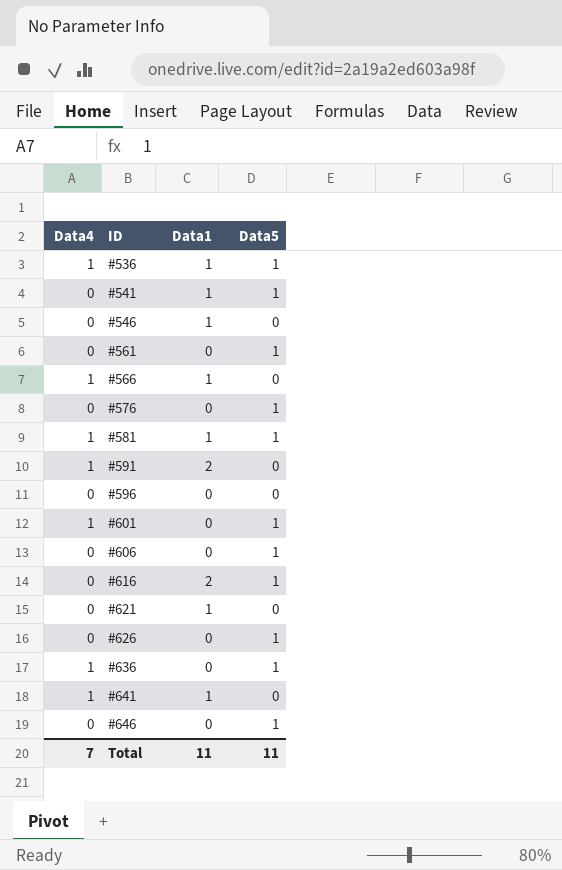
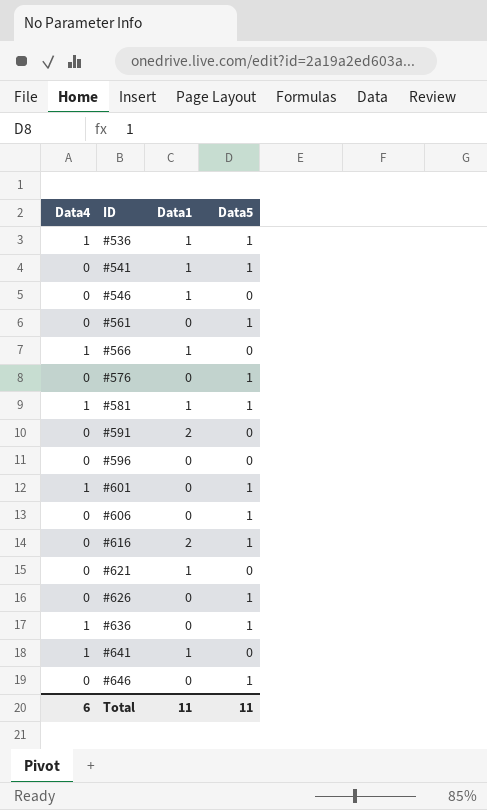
#591 | Data4: 1 -> 0
Total | Data4: 7 -> 6

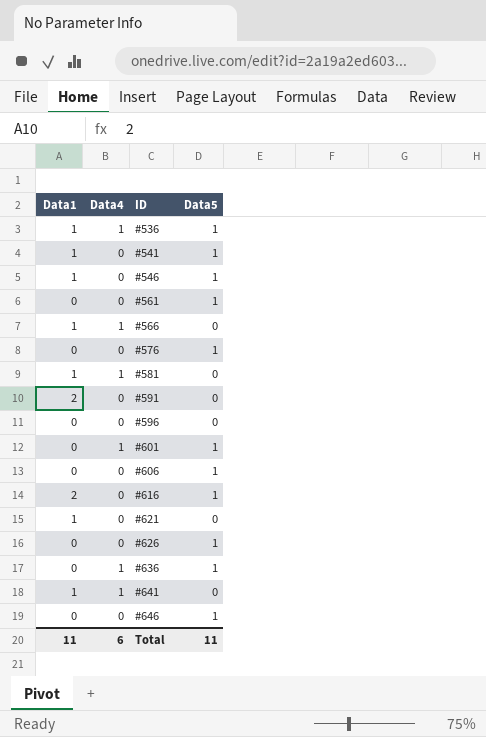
column Data1 | position: 3 -> 1
#546 | Data5: 0 -> 1
#581 | Data5: 1 -> 0

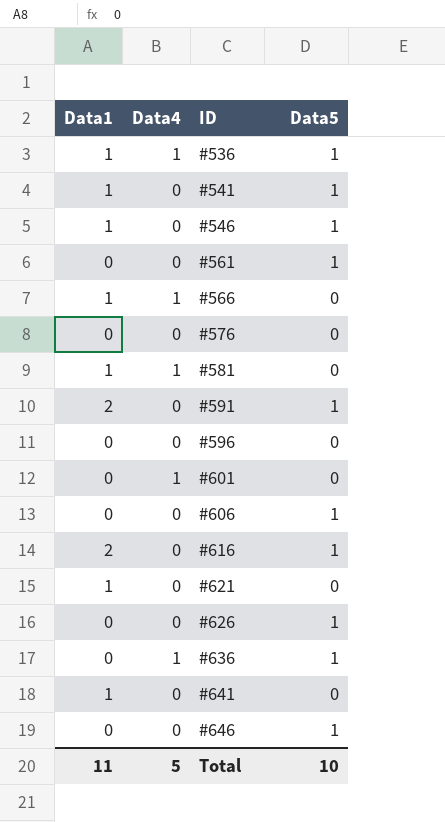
#576 | Data5: 1 -> 0
#591 | Data5: 0 -> 1
#601 | Data5: 1 -> 0
#641 | Data4: 1 -> 0
Total | Data4: 6 -> 5
Total | Data5: 11 -> 10

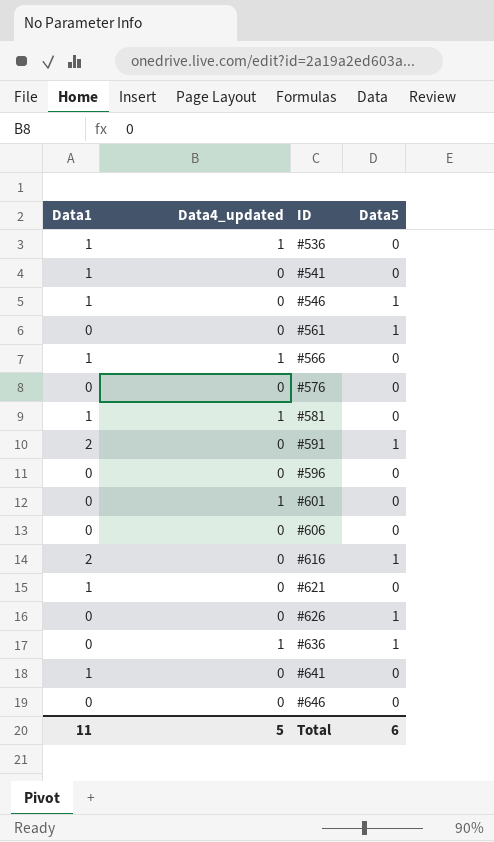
column name: Data4 -> Data4_updated
#536 | Data5: 1 -> 0
#541 | Data5: 1 -> 0
#606 | Data5: 1 -> 0
#646 | Data5: 1 -> 0
Total | Data5: 10 -> 6

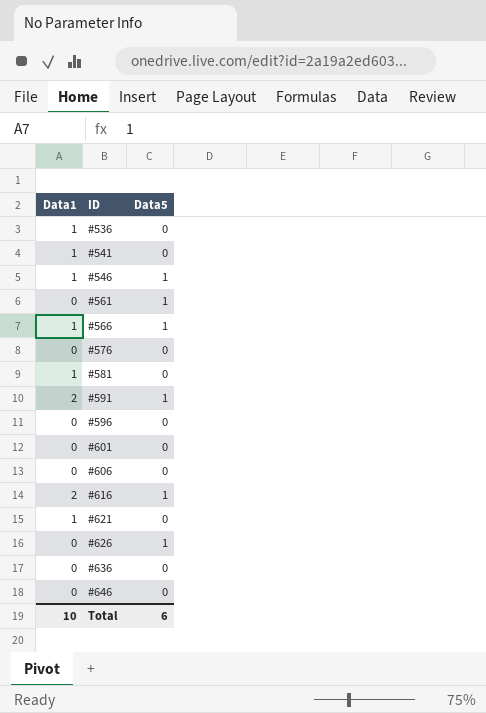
column Data4_updated | position: 2 -> none
row #641: 1 | 0 | 0 -> none
#566 | Data5: 0 -> 1
#636 | Data5: 1 -> 0
Total | Data1: 11 -> 10

